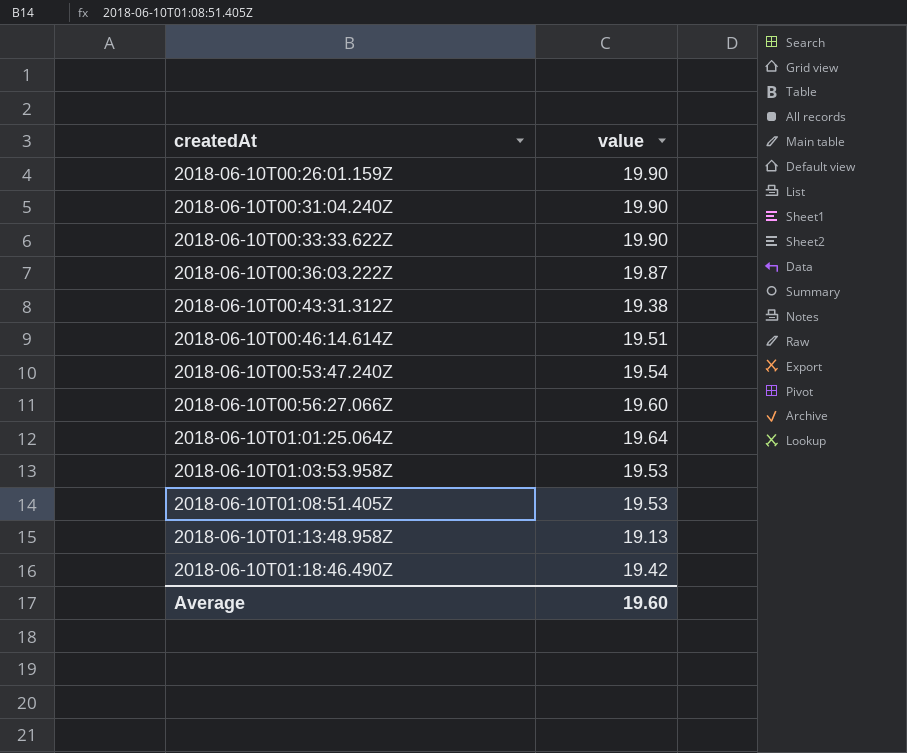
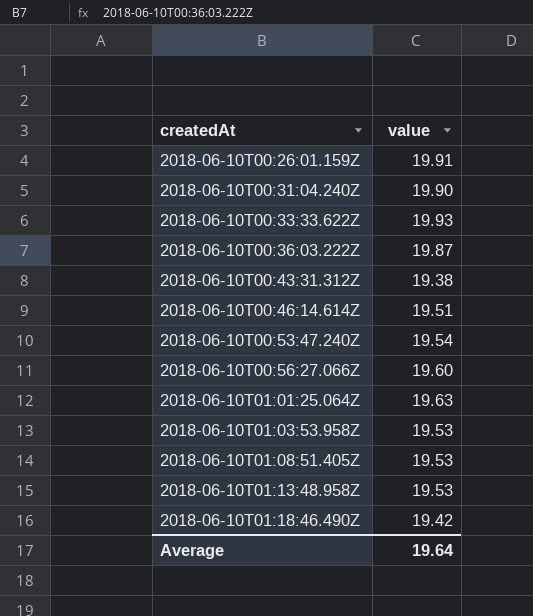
2018-06-10T00:26:01.159Z | value: 19.90 -> 19.91
2018-06-10T00:33:33.622Z | value: 19.90 -> 19.93
2018-06-10T01:01:25.064Z | value: 19.64 -> 19.63
2018-06-10T01:13:48.958Z | value: 19.13 -> 19.53
Average | value: 19.60 -> 19.64

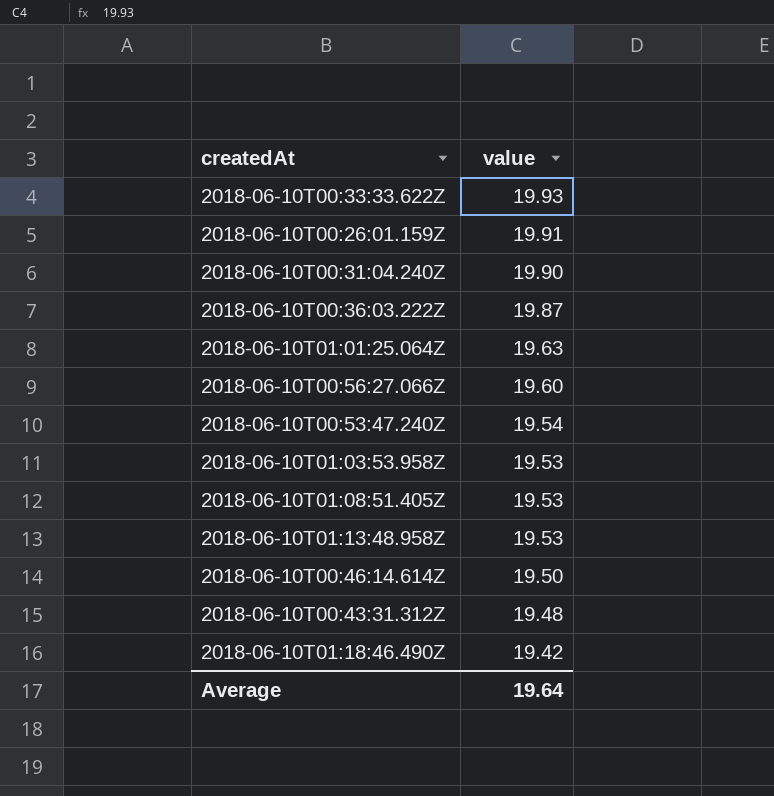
row order: createdAt ascending -> value descending
2018-06-10T00:46:14.614Z | value: 19.51 -> 19.50
2018-06-10T00:43:31.312Z | value: 19.38 -> 19.48

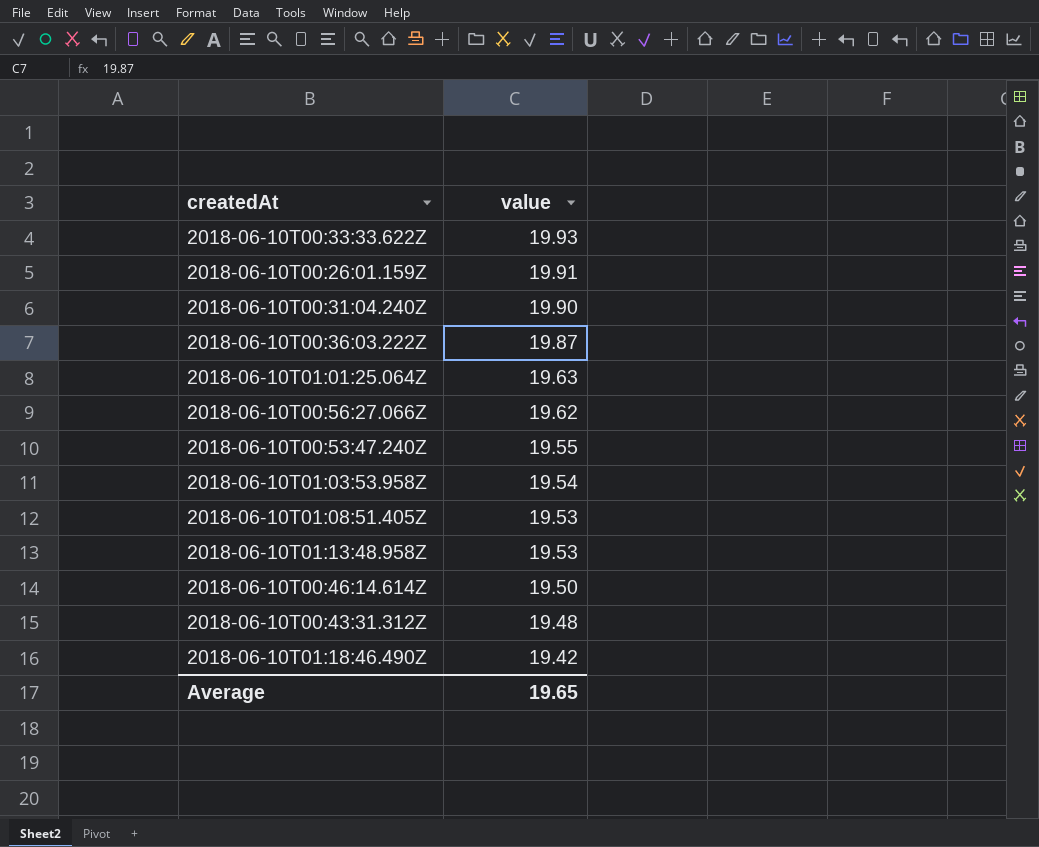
2018-06-10T00:56:27.066Z | value: 19.60 -> 19.62
2018-06-10T00:53:47.240Z | value: 19.54 -> 19.55
2018-06-10T01:03:53.958Z | value: 19.53 -> 19.54
Average | value: 19.64 -> 19.65

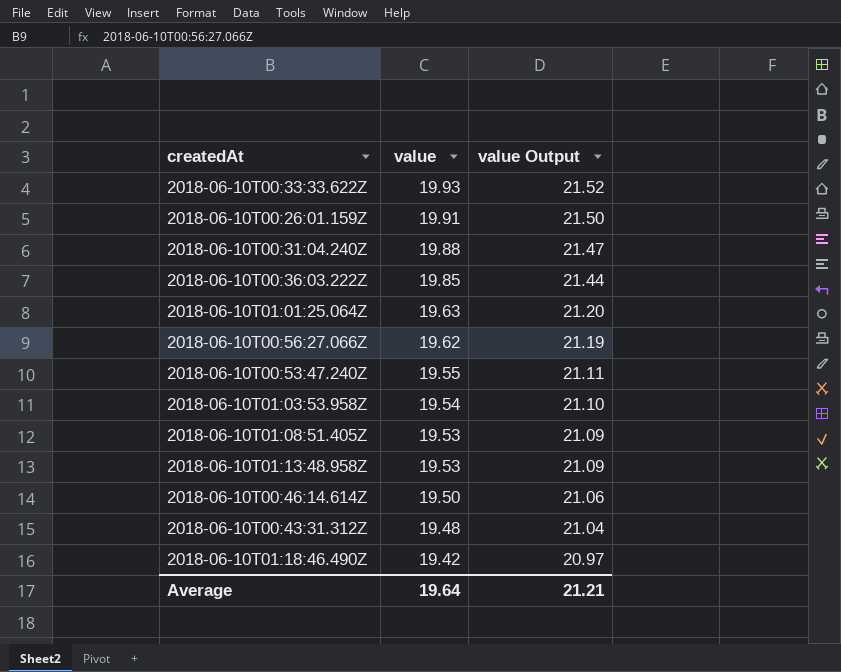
column value Output | formula: none -> [value] * 1.08
2018-06-10T00:31:04.240Z | value: 19.90 -> 19.88
2018-06-10T00:36:03.222Z | value: 19.87 -> 19.85
Average | value: 19.65 -> 19.64

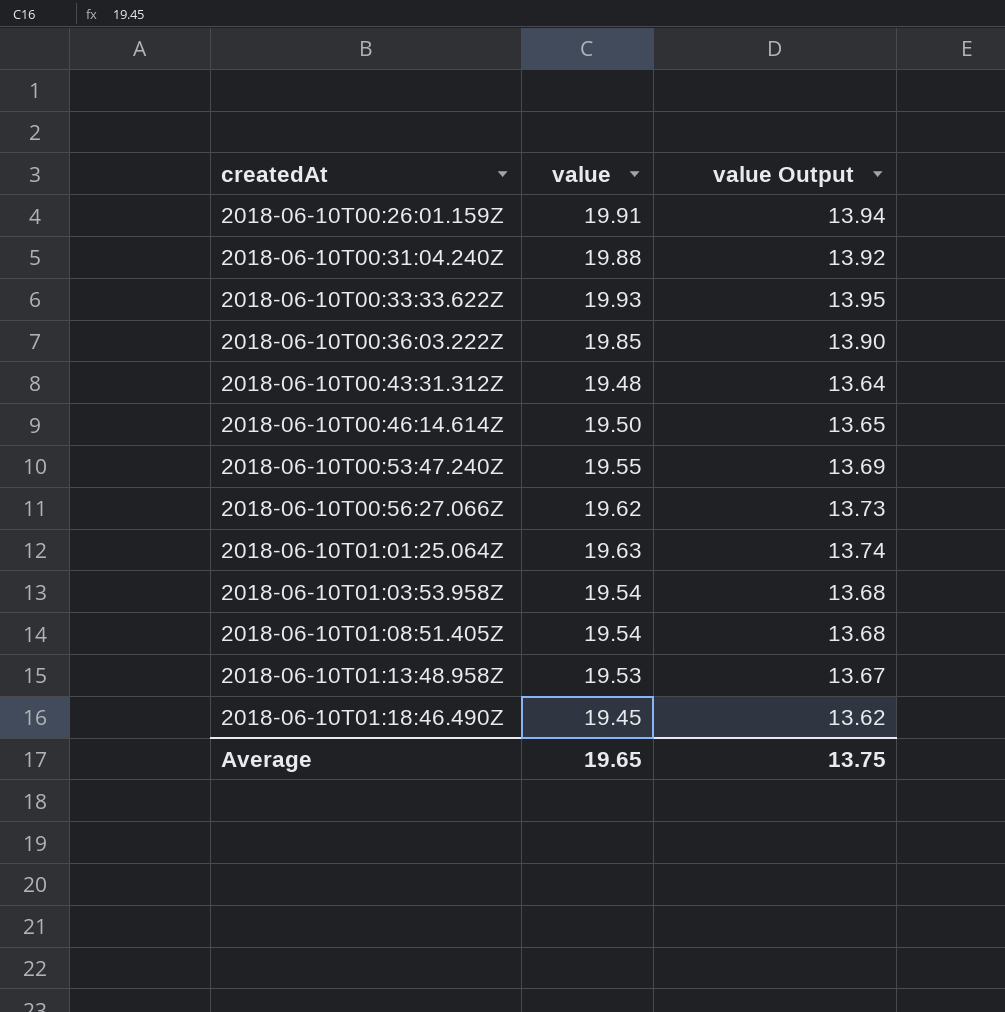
row order: value descending -> createdAt ascending
column value Output | formula: [value] * 1.08 -> [value] * 0.7
2018-06-10T01:08:51.405Z | value: 19.53 -> 19.54
2018-06-10T01:18:46.490Z | value: 19.42 -> 19.45
Average | value: 19.64 -> 19.65
Average | value Output: 21.21 -> 13.75

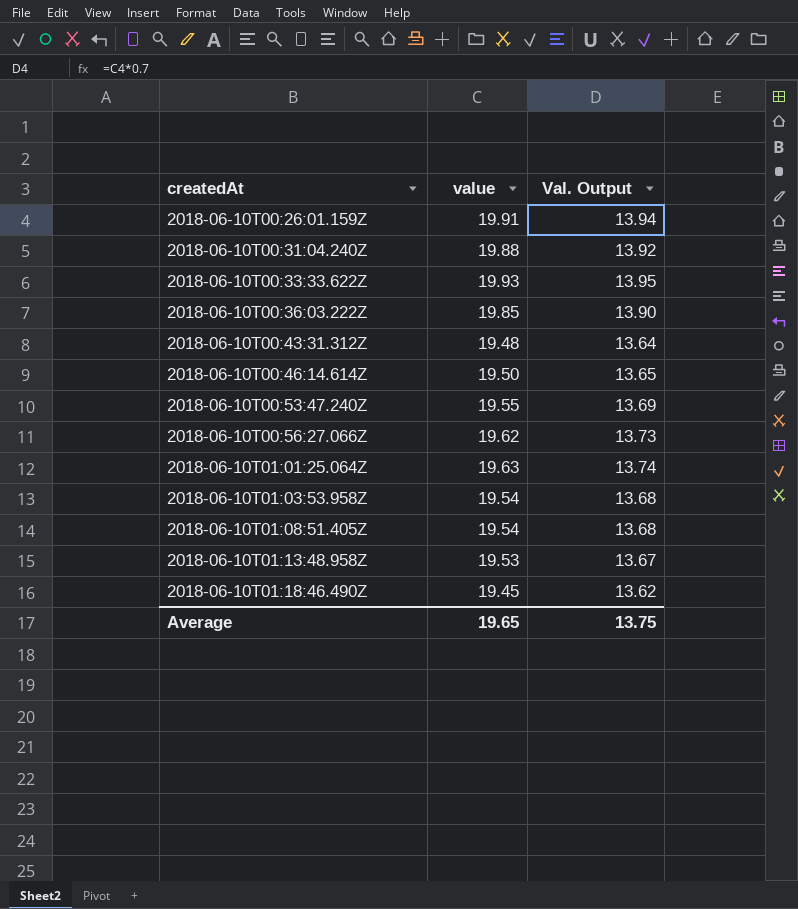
column name: value Output -> Val. Output

